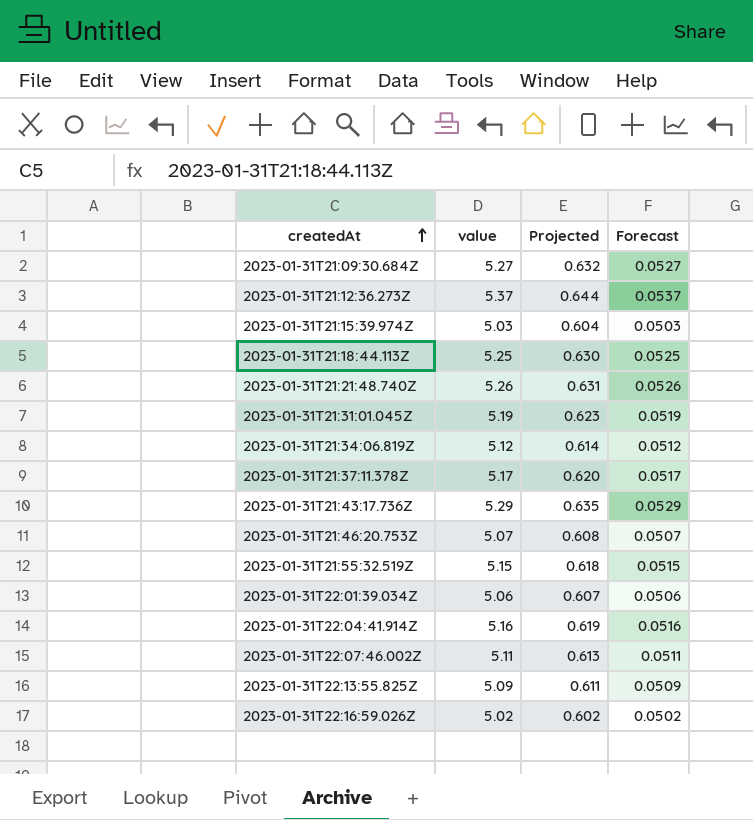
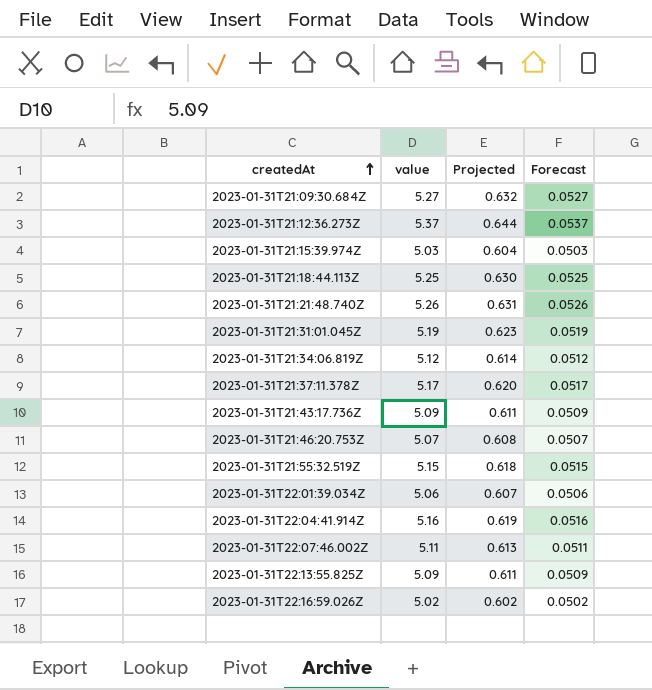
2023-01-31T21:43:17.736Z | value: 5.29 -> 5.09
2023-01-31T21:43:17.736Z | Projected: 0.635 -> 0.611
2023-01-31T21:43:17.736Z | Forecast: 0.0529 -> 0.0509

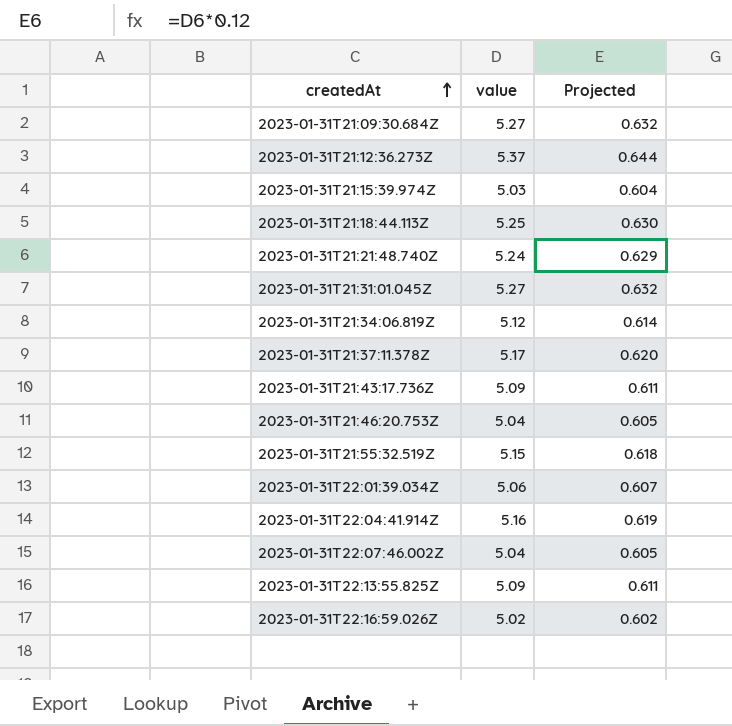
column Forecast | formula: [value] * 0.01 -> none
2023-01-31T21:21:48.740Z | value: 5.26 -> 5.24
2023-01-31T21:21:48.740Z | Projected: 0.631 -> 0.629
2023-01-31T21:31:01.045Z | value: 5.19 -> 5.27
2023-01-31T21:31:01.045Z | Projected: 0.623 -> 0.632
2023-01-31T21:46:20.753Z | value: 5.07 -> 5.04
2023-01-31T21:46:20.753Z | Projected: 0.608 -> 0.605
2023-01-31T22:07:46.002Z | value: 5.11 -> 5.04
2023-01-31T22:07:46.002Z | Projected: 0.613 -> 0.605

